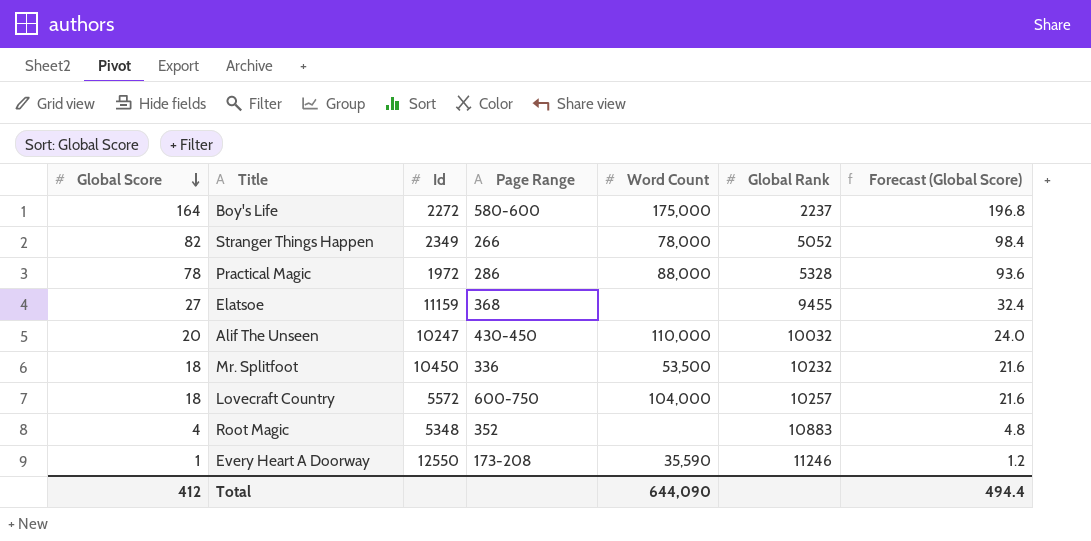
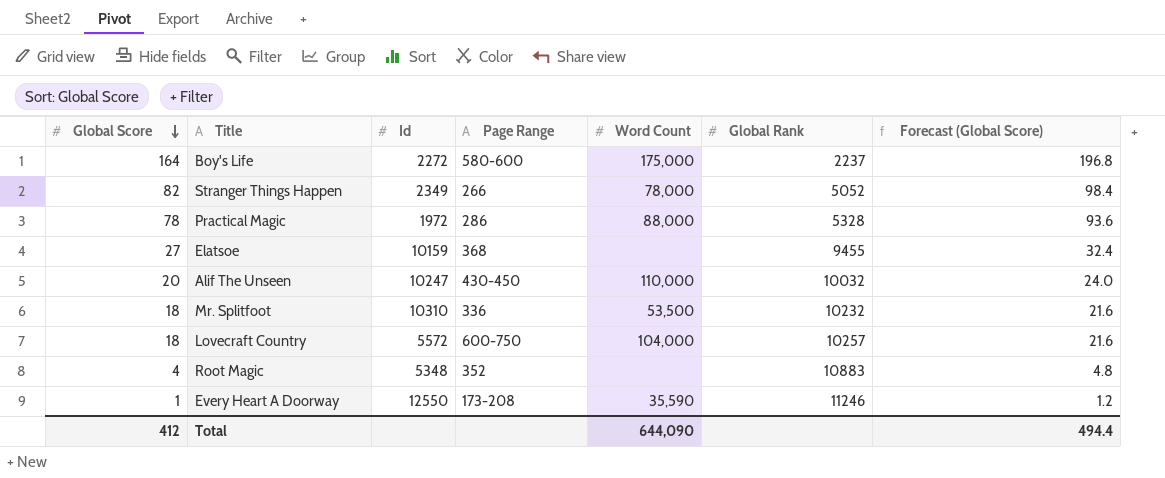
Elatsoe | Id: 11159 -> 10159
Mr. Splitfoot | Id: 10450 -> 10310

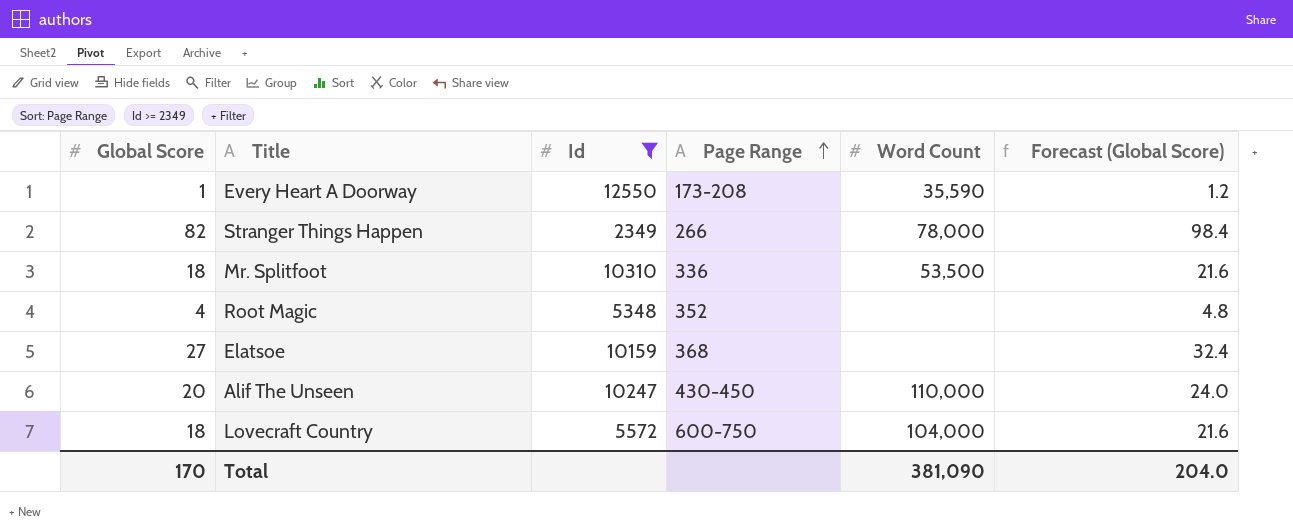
filter: none -> Id >= 2349
row order: Global Score descending -> Page Range ascending
column Global Rank | position: 6 -> none
Total | Global Score: 412 -> 170
Total | Word Count: 644,090 -> 381,090
Total | Forecast (Global Score): 494.4 -> 204.0

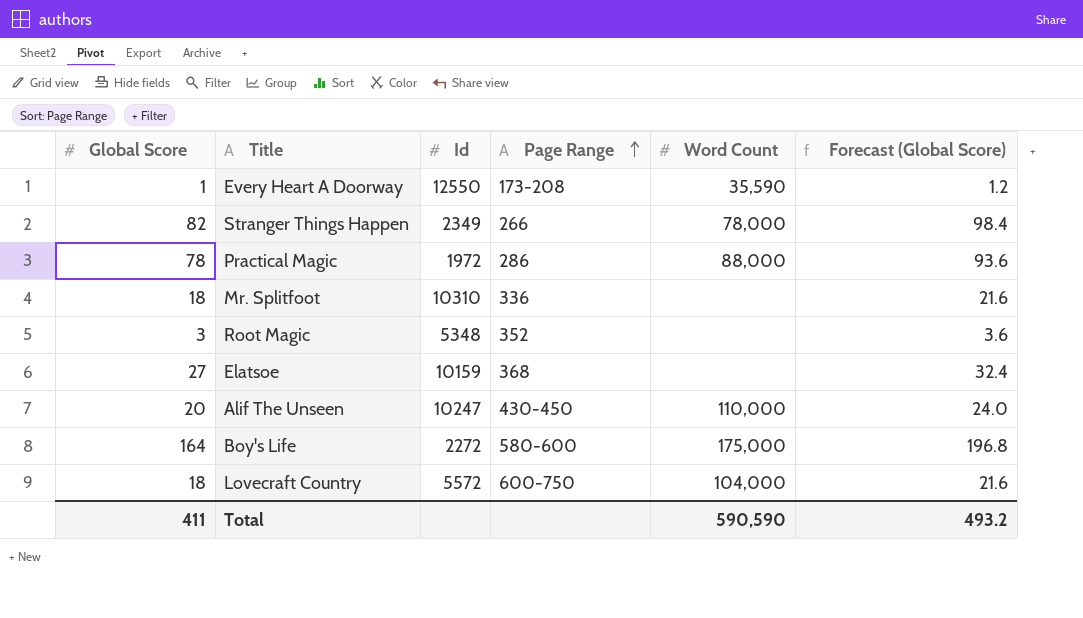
filter: Id >= 2349 -> none
Mr. Splitfoot | Word Count: 53,500 -> none
Root Magic | Global Score: 4 -> 3
Root Magic | Forecast (Global Score): 4.8 -> 3.6
Total | Global Score: 170 -> 411
Total | Word Count: 381,090 -> 590,590
Total | Forecast (Global Score): 204.0 -> 493.2

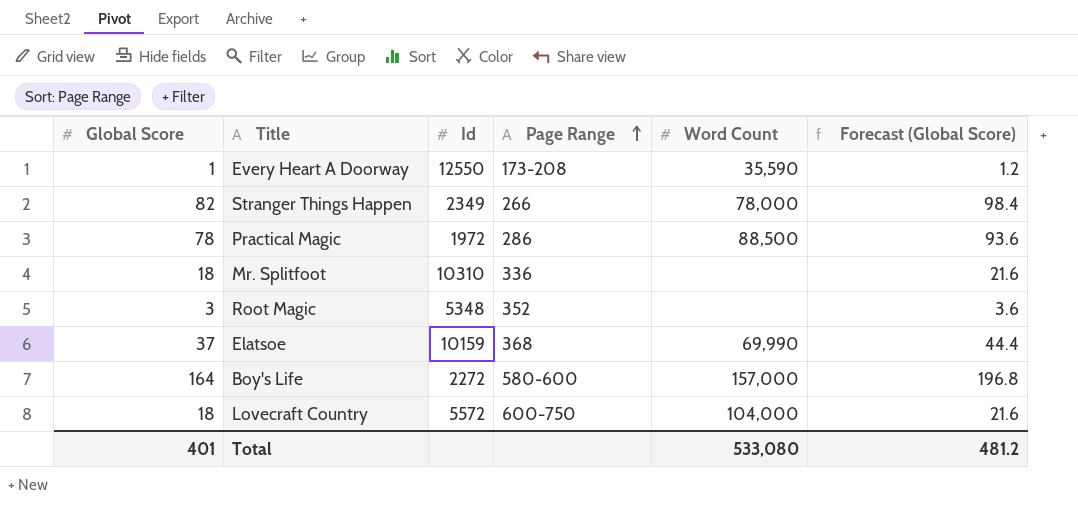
row Alif The Unseen: 20 | 10247 | 430-450 | 110,000 | 24.0 -> none
Practical Magic | Word Count: 88,000 -> 88,500
Elatsoe | Global Score: 27 -> 37
Elatsoe | Word Count: none -> 69,990
Elatsoe | Forecast (Global Score): 32.4 -> 44.4
Boy's Life | Word Count: 175,000 -> 157,000
Total | Global Score: 411 -> 401
Total | Word Count: 590,590 -> 533,080
Total | Forecast (Global Score): 493.2 -> 481.2

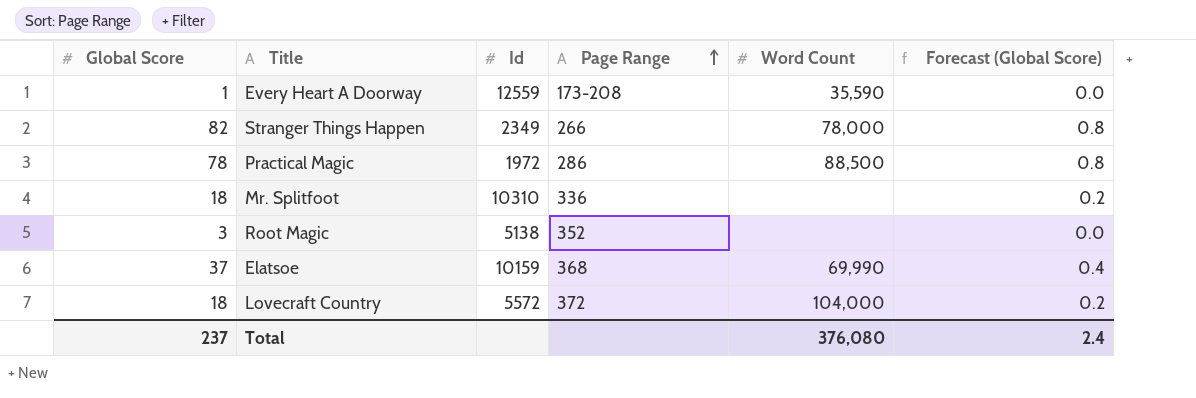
column Forecast (Global Score) | formula: [Global Score] * 1.2 -> [Global Score] * 0.01
row Boy's Life: 164 | 2272 | 580-600 | 157,000 | 196.8 -> none
Every Heart A Doorway | Id: 12550 -> 12559
Root Magic | Id: 5348 -> 5138
Lovecraft Country | Page Range: 600-750 -> 372
Total | Global Score: 401 -> 237
Total | Word Count: 533,080 -> 376,080
Total | Forecast (Global Score): 481.2 -> 2.4

